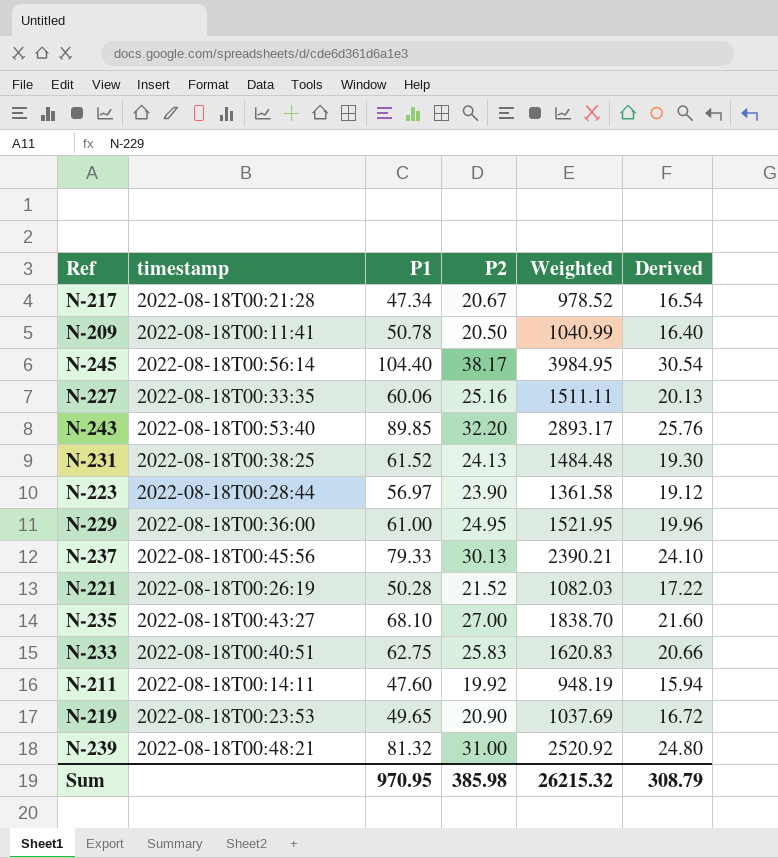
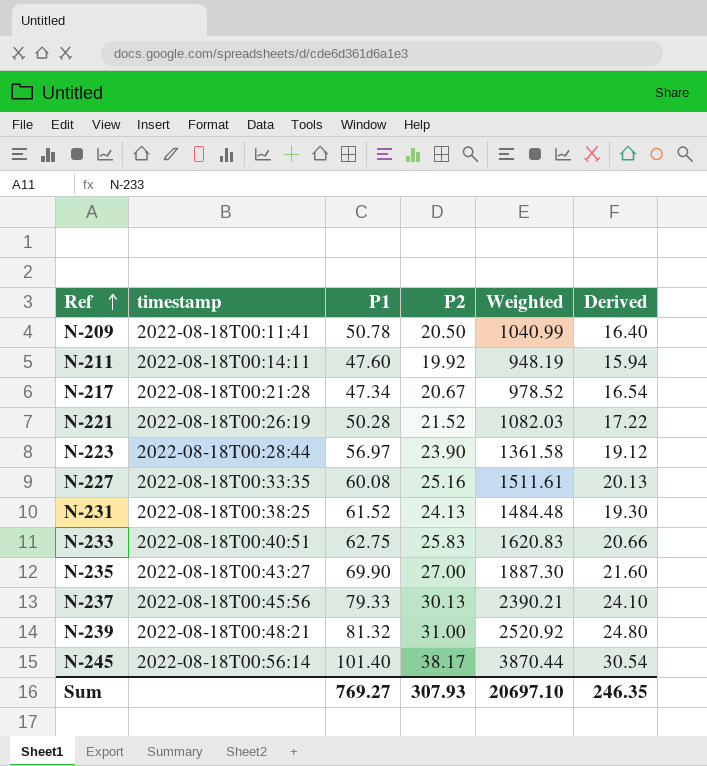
row order: none -> Ref ascending
row N-243: 2022-08-18T00:53:40 | 89.85 | 32.20 | 2893.17 | 25.76 -> none
row N-229: 2022-08-18T00:36:00 | 61.00 | 24.95 | 1521.95 | 19.96 -> none
row N-219: 2022-08-18T00:23:53 | 49.65 | 20.90 | 1037.69 | 16.72 -> none
N-227 | P1: 60.06 -> 60.08
N-227 | Weighted: 1511.11 -> 1511.61
N-235 | P1: 68.10 -> 69.90
N-235 | Weighted: 1838.70 -> 1887.30
N-245 | P1: 104.40 -> 101.40
N-245 | Weighted: 3984.95 -> 3870.44
Sum | P1: 970.95 -> 769.27
Sum | P2: 385.98 -> 307.93
Sum | Weighted: 26215.32 -> 20697.10
Sum | Derived: 308.79 -> 246.35

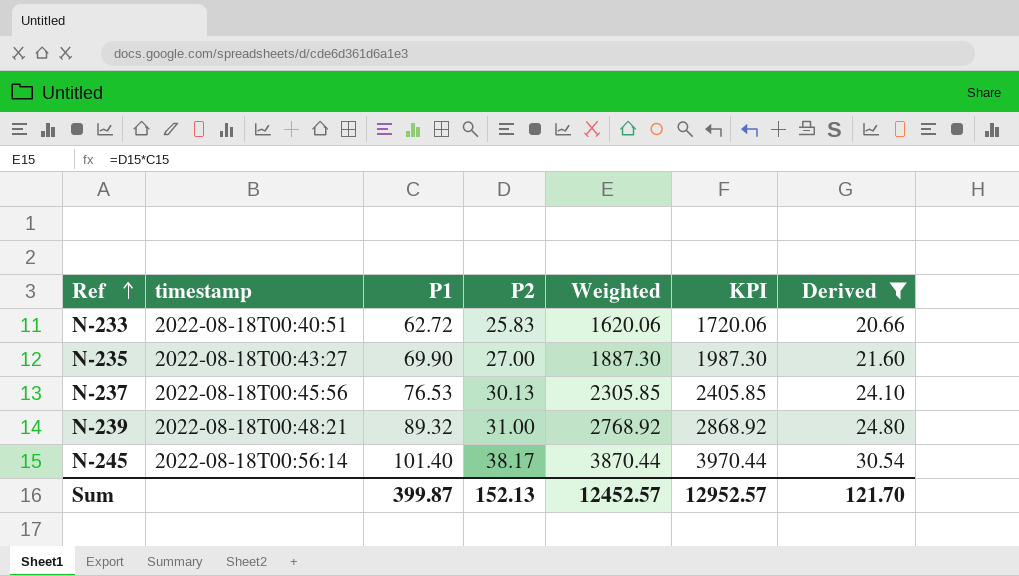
filter: none -> Derived >= 20.66
column KPI | formula: none -> [Weighted] + 100
N-233 | P1: 62.75 -> 62.72
N-233 | Weighted: 1620.83 -> 1620.06
N-237 | P1: 79.33 -> 76.53
N-237 | Weighted: 2390.21 -> 2305.85
N-239 | P1: 81.32 -> 89.32
N-239 | Weighted: 2520.92 -> 2768.92
Sum | P1: 769.27 -> 399.87
Sum | P2: 307.93 -> 152.13
Sum | Weighted: 20697.10 -> 12452.57
Sum | Derived: 246.35 -> 121.70

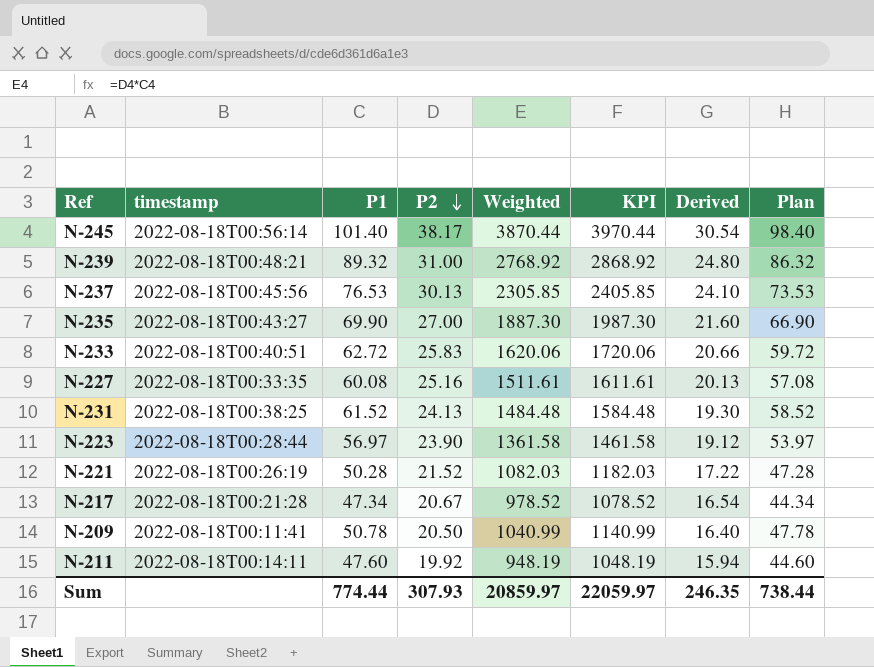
filter: Derived >= 20.66 -> none
row order: Ref ascending -> P2 descending
column Plan | formula: none -> [P1] - 3
Sum | P1: 399.87 -> 774.44
Sum | P2: 152.13 -> 307.93
Sum | Weighted: 12452.57 -> 20859.97
Sum | KPI: 12952.57 -> 22059.97
Sum | Derived: 121.70 -> 246.35

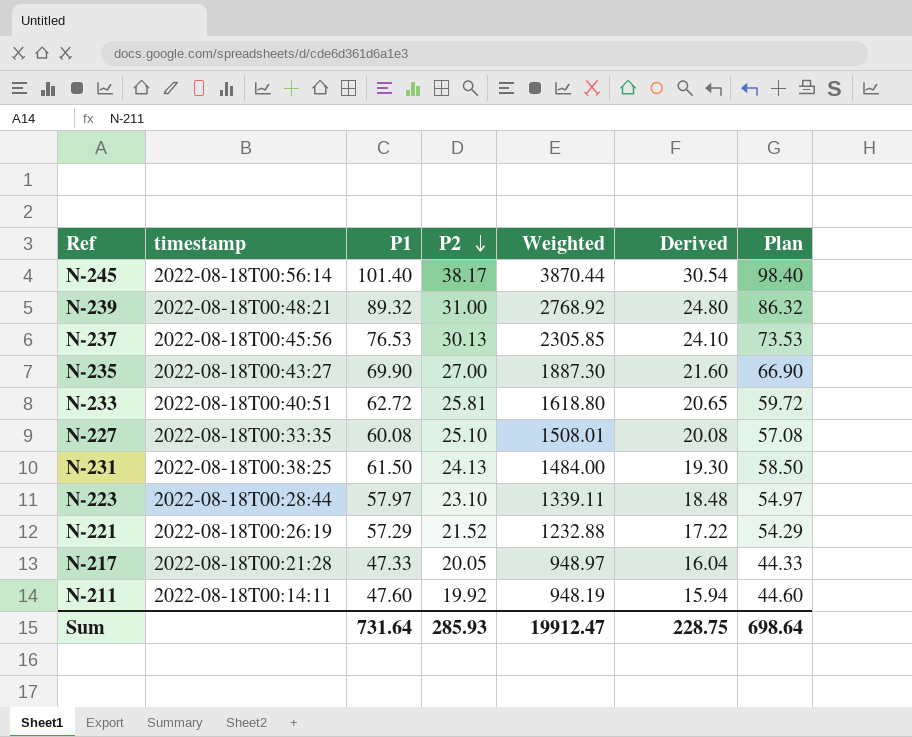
column KPI | formula: [Weighted] + 100 -> none
row N-209: 2022-08-18T00:11:41 | 50.78 | 20.50 | 1040.99 | 1140.99 | 16.40 | 47.78 -> none
N-233 | P2: 25.83 -> 25.81
N-233 | Weighted: 1620.06 -> 1618.80
N-233 | Derived: 20.66 -> 20.65
N-227 | P2: 25.16 -> 25.10
N-227 | Weighted: 1511.61 -> 1508.01
N-227 | Derived: 20.13 -> 20.08
N-231 | P1: 61.52 -> 61.50
N-231 | Weighted: 1484.48 -> 1484.00
N-231 | Plan: 58.52 -> 58.50
N-223 | P1: 56.97 -> 57.97
N-223 | P2: 23.90 -> 23.10
N-223 | Weighted: 1361.58 -> 1339.11
N-223 | Derived: 19.12 -> 18.48
N-223 | Plan: 53.97 -> 54.97
N-221 | P1: 50.28 -> 57.29
N-221 | Weighted: 1082.03 -> 1232.88
N-221 | Plan: 47.28 -> 54.29
N-217 | P1: 47.34 -> 47.33
N-217 | P2: 20.67 -> 20.05
N-217 | Weighted: 978.52 -> 948.97
N-217 | Derived: 16.54 -> 16.04
N-217 | Plan: 44.34 -> 44.33
Sum | P1: 774.44 -> 731.64
Sum | P2: 307.93 -> 285.93
Sum | Weighted: 20859.97 -> 19912.47
Sum | Derived: 246.35 -> 228.75
Sum | Plan: 738.44 -> 698.64

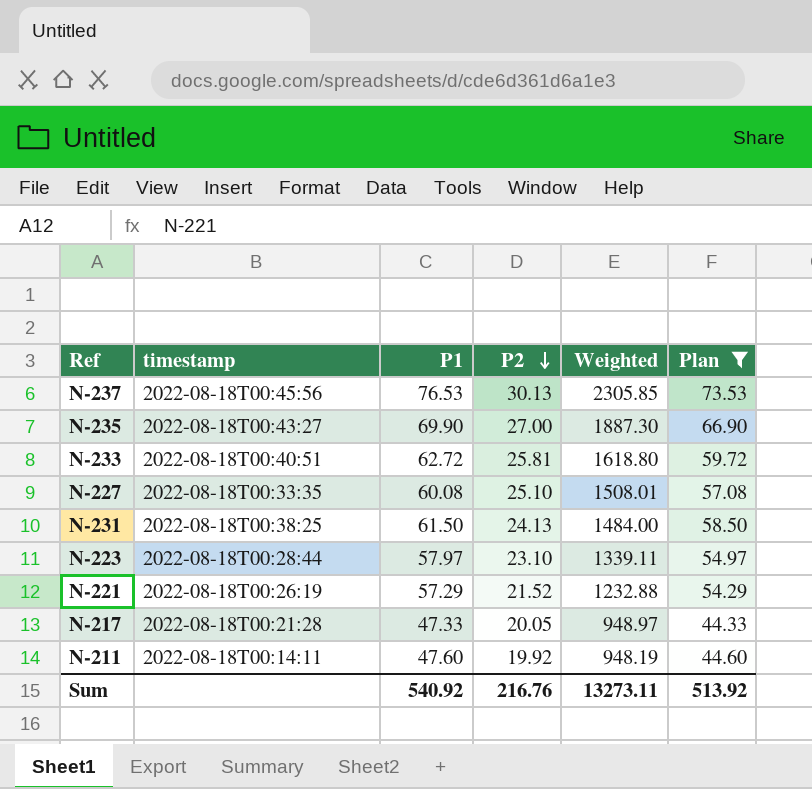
filter: none -> Plan <= 73.53
column Derived | formula: [P2] * 0.8 -> none
Sum | P1: 731.64 -> 540.92
Sum | P2: 285.93 -> 216.76
Sum | Weighted: 19912.47 -> 13273.11
Sum | Plan: 698.64 -> 513.92

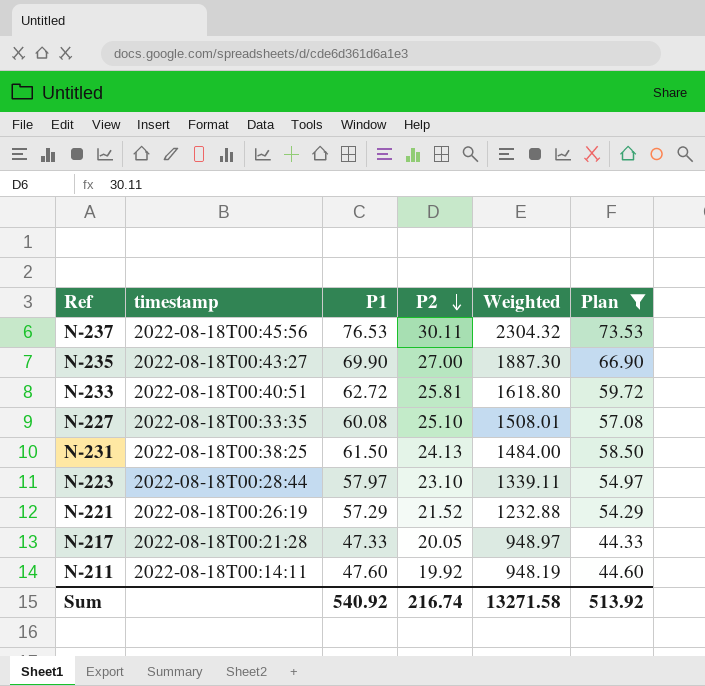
N-237 | P2: 30.13 -> 30.11
N-237 | Weighted: 2305.85 -> 2304.32
Sum | P2: 216.76 -> 216.74
Sum | Weighted: 13273.11 -> 13271.58

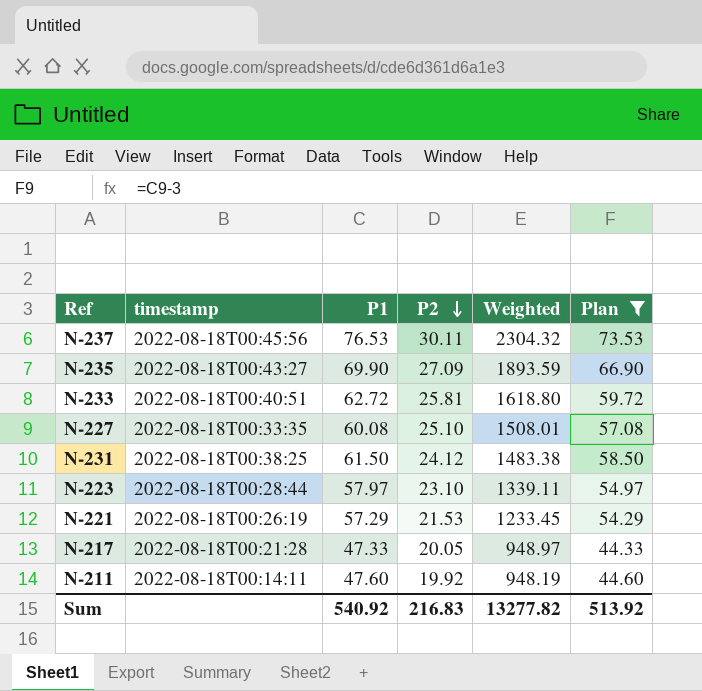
N-235 | P2: 27.00 -> 27.09
N-235 | Weighted: 1887.30 -> 1893.59
N-231 | P2: 24.13 -> 24.12
N-231 | Weighted: 1484.00 -> 1483.38
N-221 | P2: 21.52 -> 21.53
N-221 | Weighted: 1232.88 -> 1233.45
Sum | P2: 216.74 -> 216.83
Sum | Weighted: 13271.58 -> 13277.82

